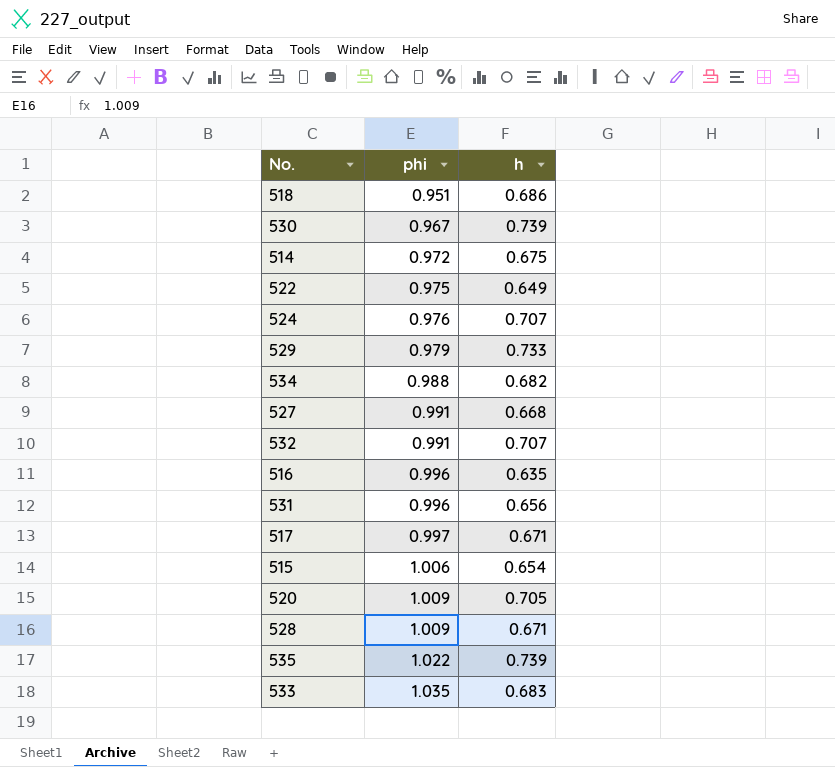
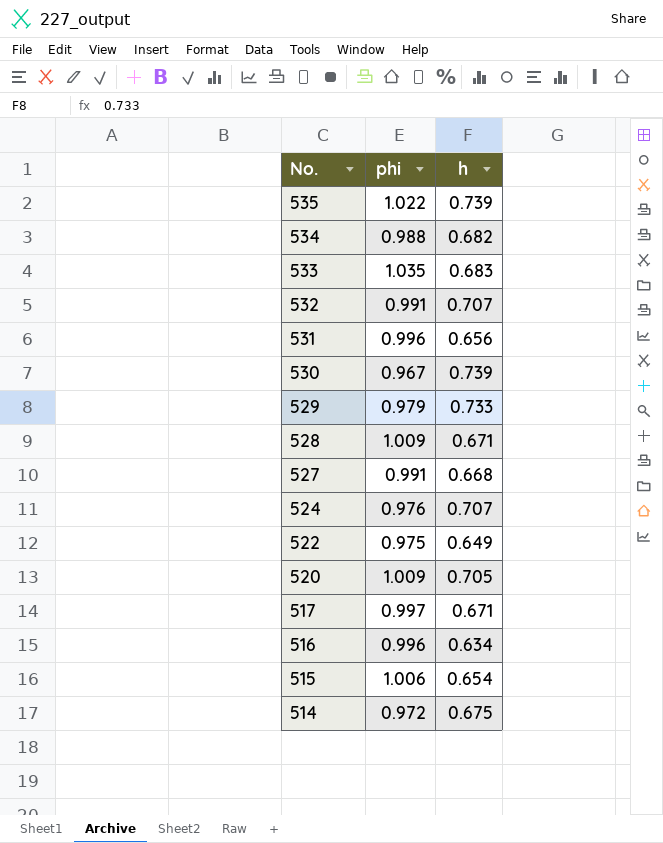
row order: phi ascending -> No. descending
row 518: 0.951 | 0.686 -> none
516 | h: 0.635 -> 0.634

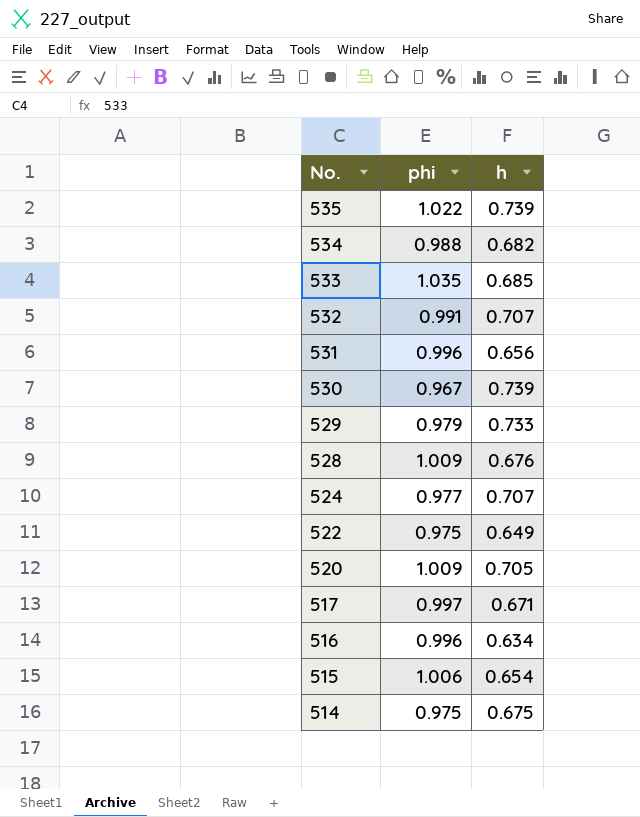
row 527: 0.991 | 0.668 -> none
533 | h: 0.683 -> 0.685
528 | h: 0.671 -> 0.676
524 | phi: 0.976 -> 0.977
514 | phi: 0.972 -> 0.975

